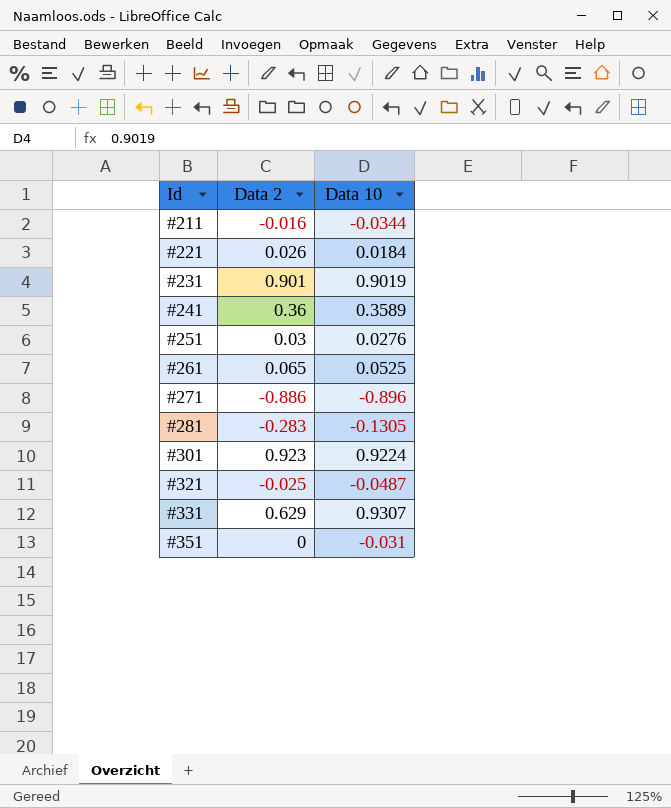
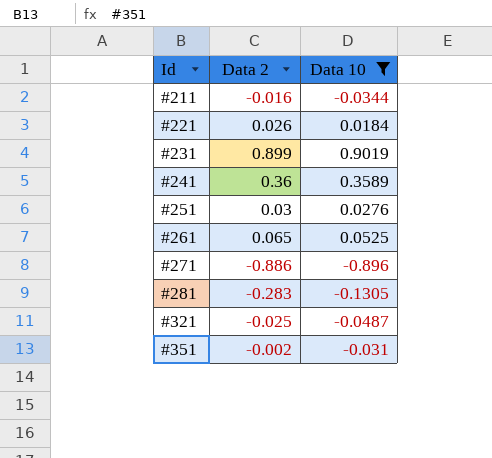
filter: none -> Data 10 <= 0.9019
#231 | Data 2: 0.901 -> 0.899
#351 | Data 2: 0 -> -0.002

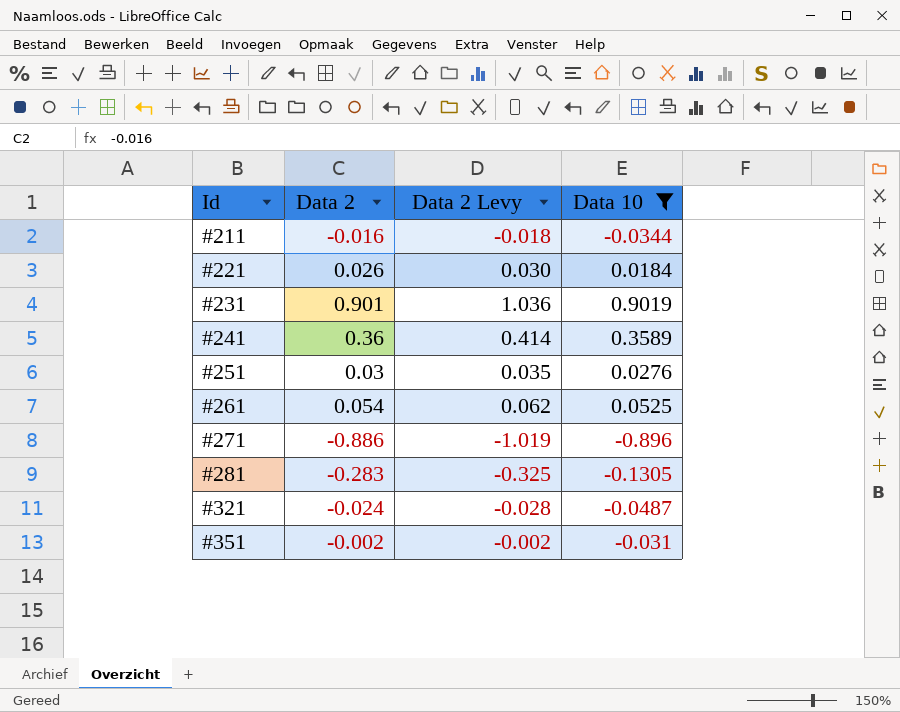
column Data 2 Levy | formula: none -> [Data 2] * 1.15
#231 | Data 2: 0.899 -> 0.901
#261 | Data 2: 0.065 -> 0.054
#321 | Data 2: -0.025 -> -0.024

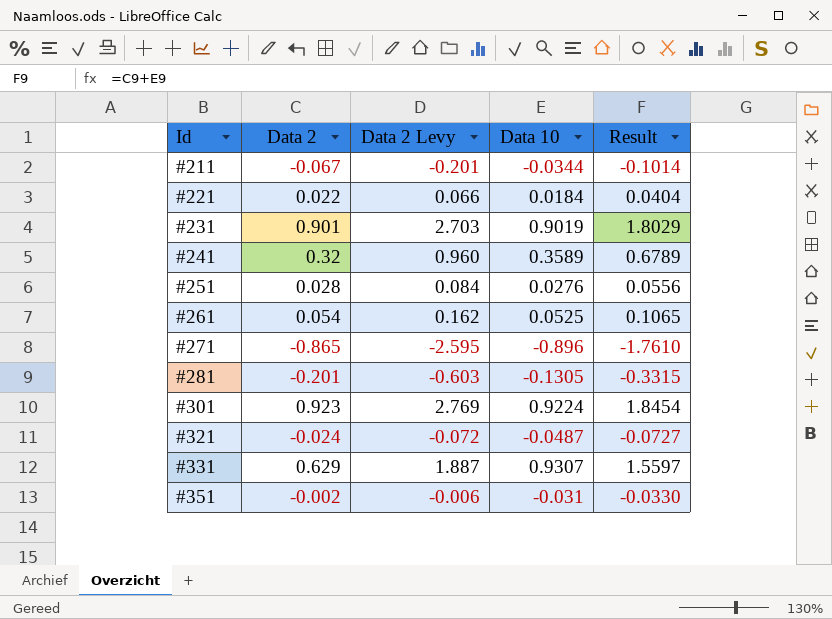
filter: Data 10 <= 0.9019 -> none
column Data 2 Levy | formula: [Data 2] * 1.15 -> [Data 2] * 3
column Result | formula: none -> [Data 2] + [Data 10]
#211 | Data 2: -0.016 -> -0.067
#221 | Data 2: 0.026 -> 0.022
#241 | Data 2: 0.36 -> 0.32
#251 | Data 2: 0.03 -> 0.028
#271 | Data 2: -0.886 -> -0.865
#281 | Data 2: -0.283 -> -0.201

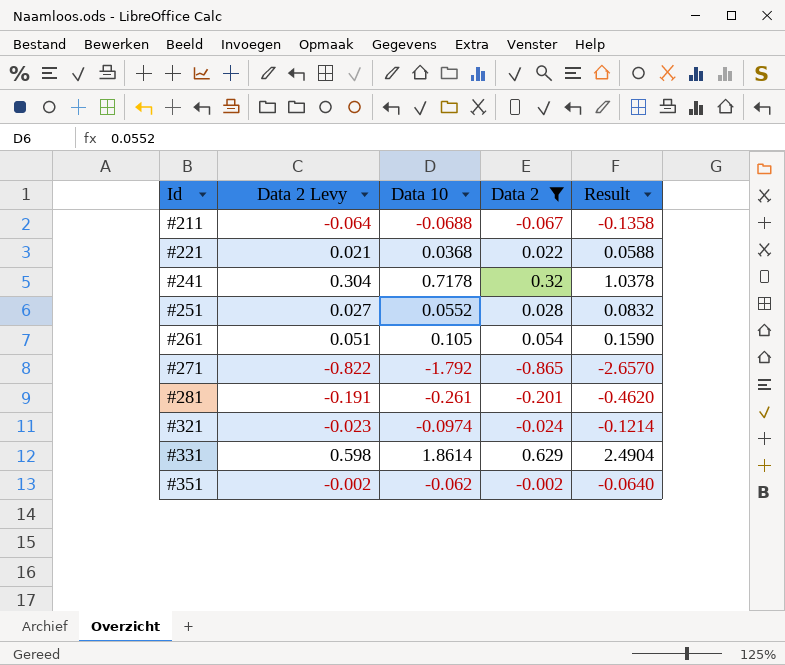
filter: none -> Data 2 <= 0.629
column Data 2 Levy | formula: [Data 2] * 3 -> [Data 2] * 0.95
column Data 2 | position: 2 -> 4
#211 | Data 10: -0.0344 -> -0.0688
#211 | Result: -0.1014 -> -0.1358
#221 | Data 10: 0.0184 -> 0.0368
#221 | Result: 0.0404 -> 0.0588
#241 | Data 10: 0.3589 -> 0.7178
#241 | Result: 0.6789 -> 1.0378
#251 | Data 10: 0.0276 -> 0.0552
#251 | Result: 0.0556 -> 0.0832
#261 | Data 10: 0.0525 -> 0.105
#261 | Result: 0.1065 -> 0.1590
#271 | Data 10: -0.896 -> -1.792
#271 | Result: -1.7610 -> -2.6570
#281 | Data 10: -0.1305 -> -0.261
#281 | Result: -0.3315 -> -0.4620
#321 | Data 10: -0.0487 -> -0.0974
#321 | Result: -0.0727 -> -0.1214
#331 | Data 10: 0.9307 -> 1.8614
#331 | Result: 1.5597 -> 2.4904
#351 | Data 10: -0.031 -> -0.062
#351 | Result: -0.0330 -> -0.0640

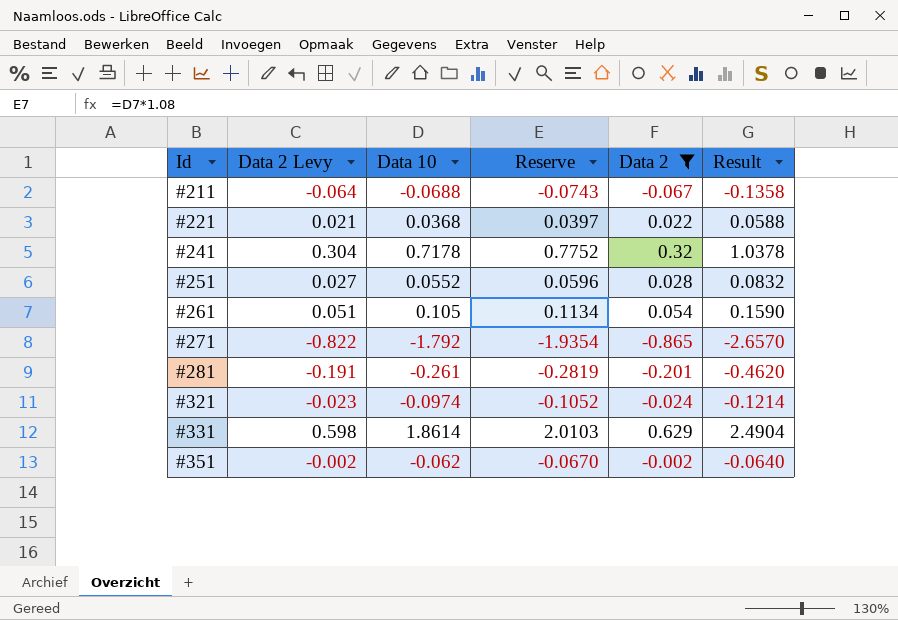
column Reserve | formula: none -> [Data 10] * 1.08

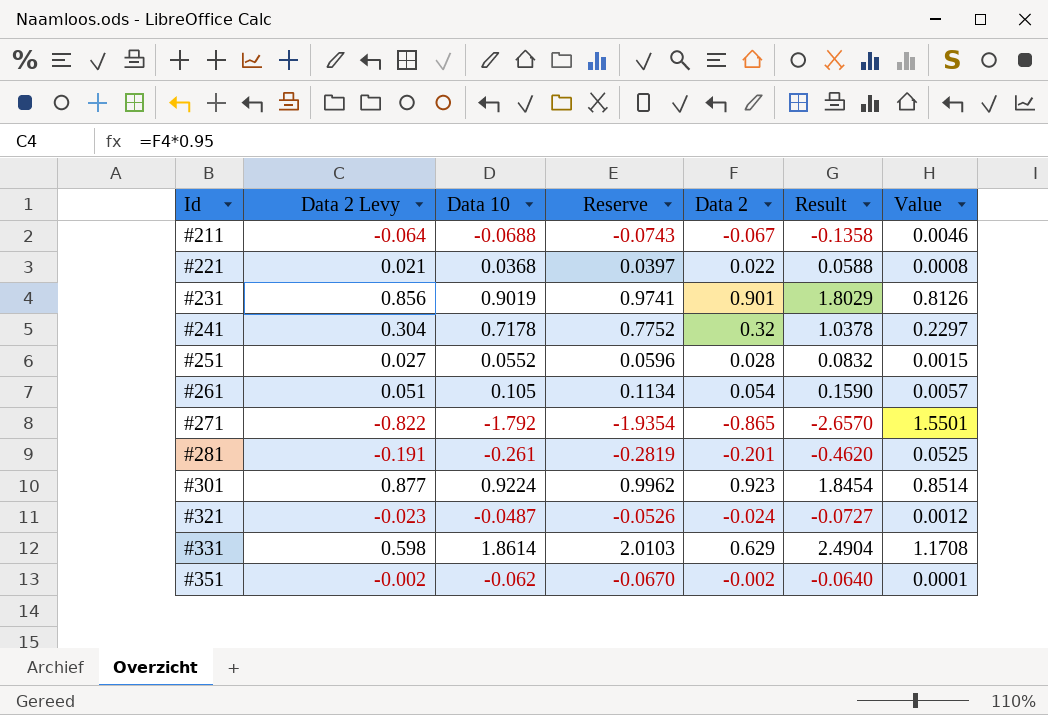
filter: Data 2 <= 0.629 -> none
column Value | formula: none -> [Data 10] * [Data 2]
#321 | Data 10: -0.0974 -> -0.0487
#321 | Reserve: -0.1052 -> -0.0526
#321 | Result: -0.1214 -> -0.0727

